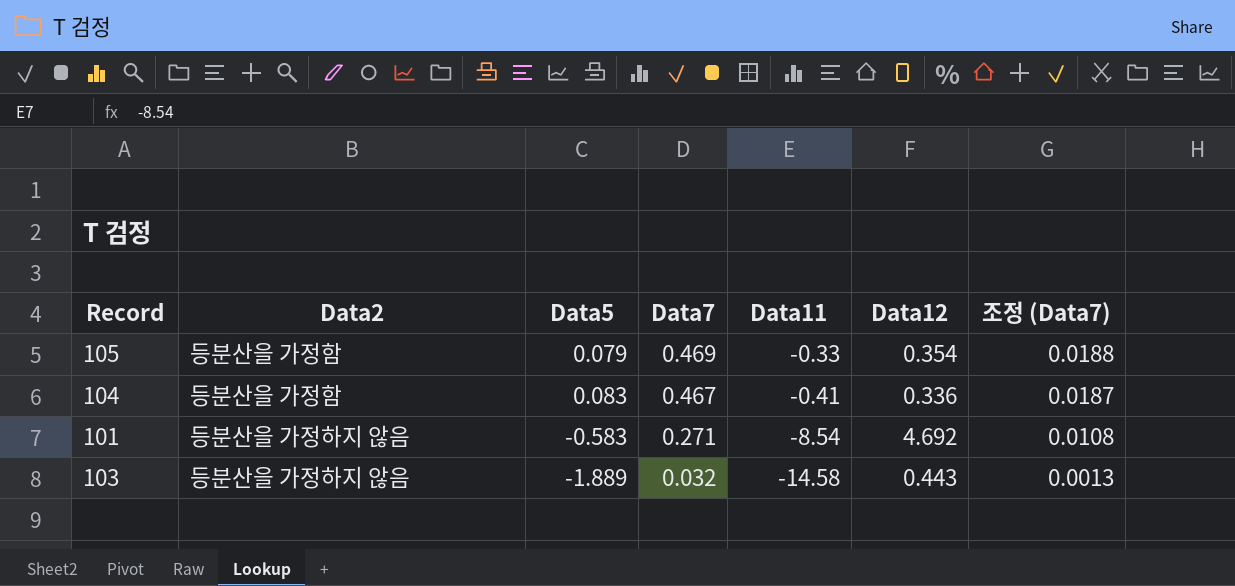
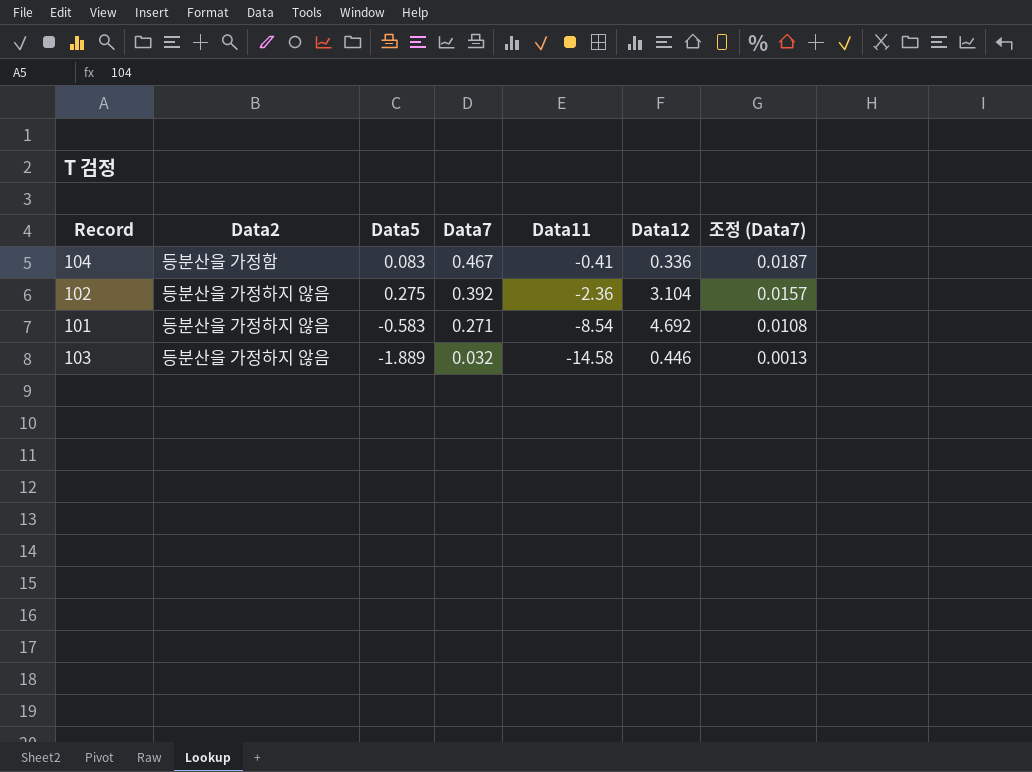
row 105: 등분산을 가정함 | 0.079 | 0.469 | -0.33 | 0.354 | 0.0188 -> none
row 102: none -> 등분산을 가정하지 않음 | 0.275 | 0.392 | -2.36 | 3.104 | 0.0157
103 | Data12: 0.443 -> 0.446

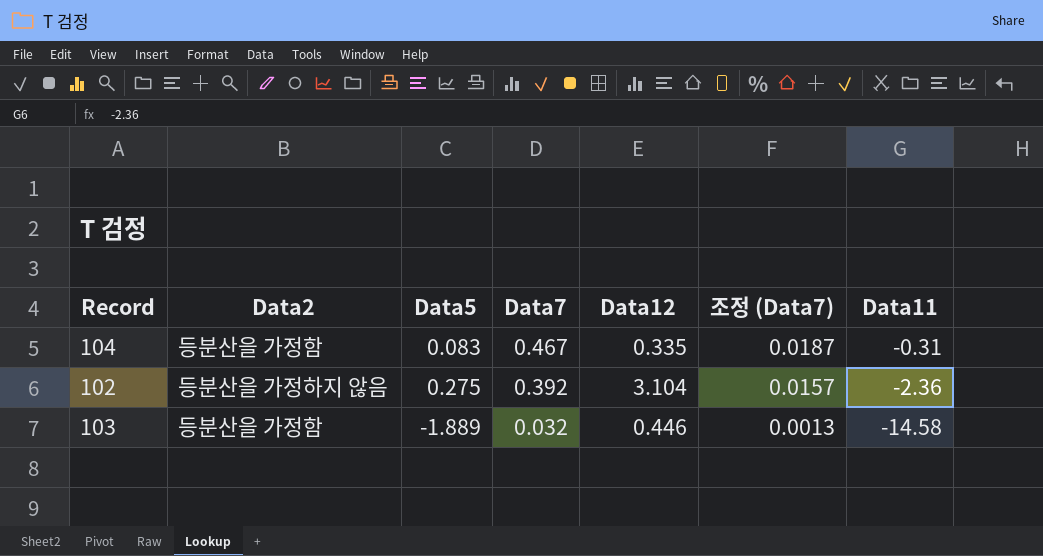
column Data11 | position: 5 -> 7
row 101: 등분산을 가정하지 않음 | -0.583 | 0.271 | -8.54 | 4.692 | 0.0108 -> none
104 | Data12: 0.336 -> 0.335
104 | Data11: -0.41 -> -0.31
103 | Data2: 등분산을 가정하지 않음 -> 등분산을 가정함

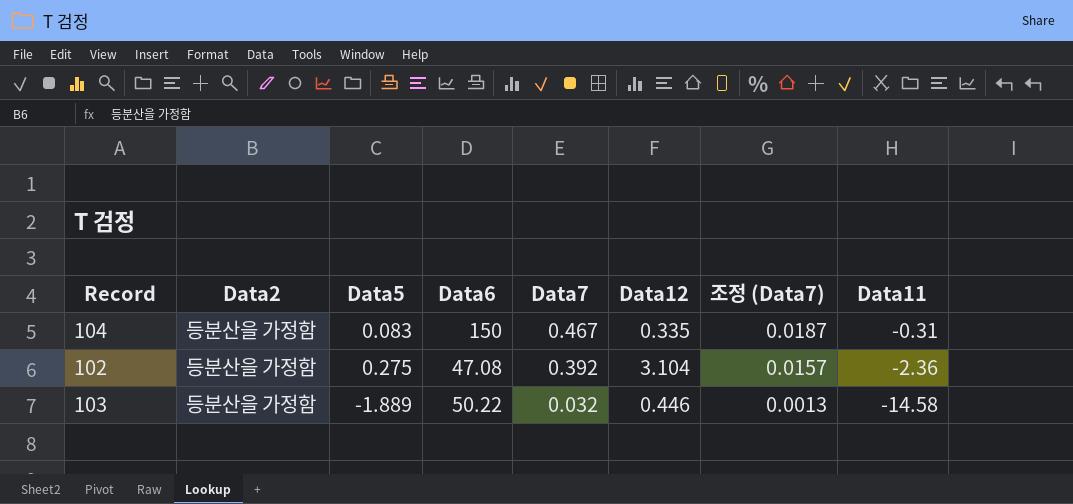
column Data6 | position: none -> 4
102 | Data2: 등분산을 가정하지 않음 -> 등분산을 가정함

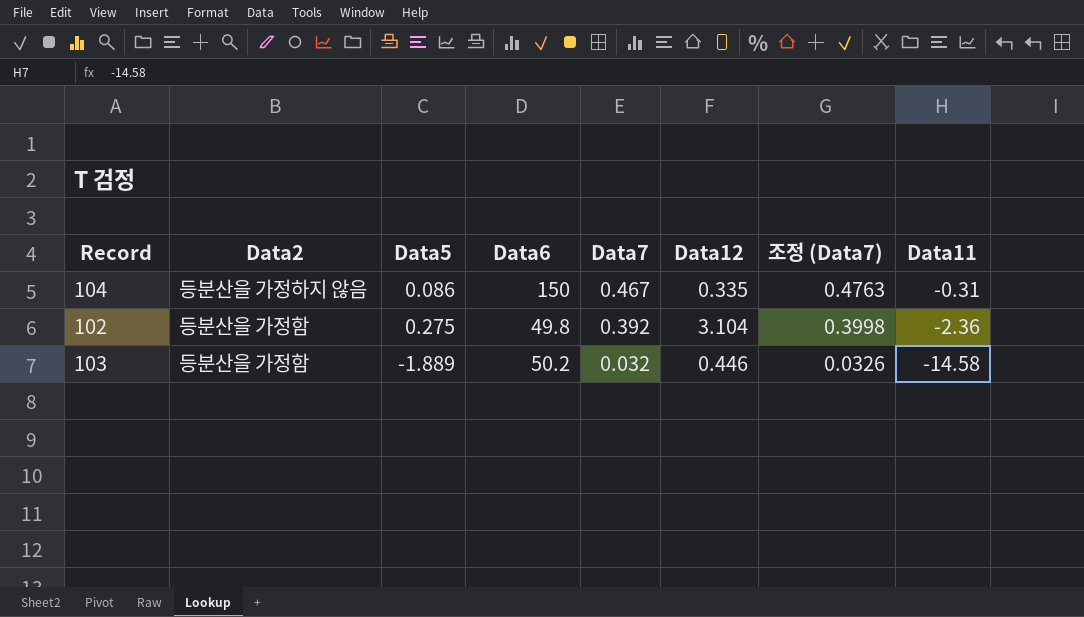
column 조정 (Data7) | formula: [Data7] * 0.04 -> [Data7] * 1.02
104 | Data2: 등분산을 가정함 -> 등분산을 가정하지 않음
104 | Data5: 0.083 -> 0.086
102 | Data6: 47.08 -> 49.8
103 | Data6: 50.22 -> 50.2

